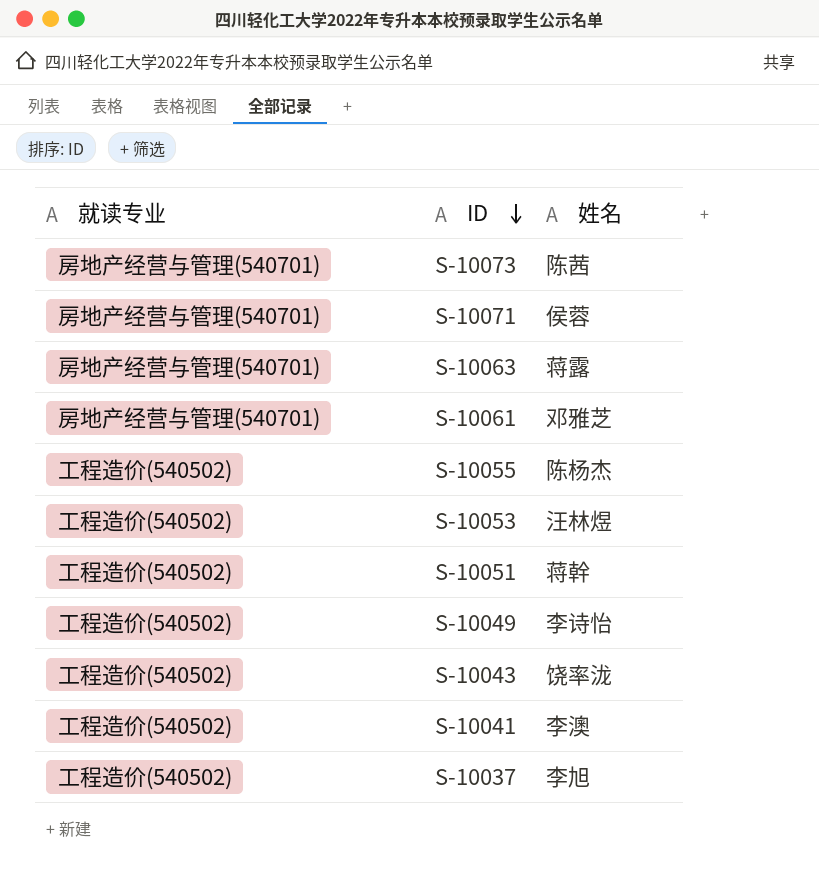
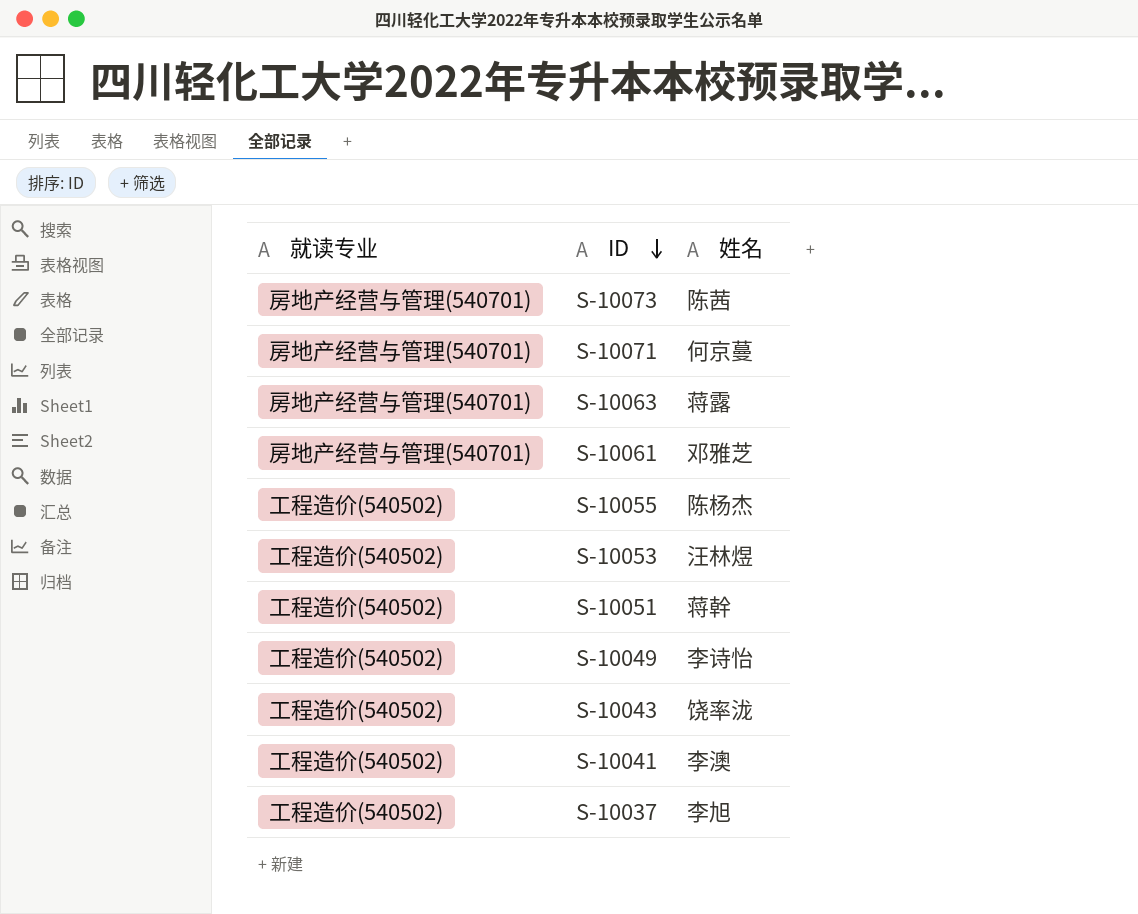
S-10071 | 姓名: 侯蓉 -> 何京蔓

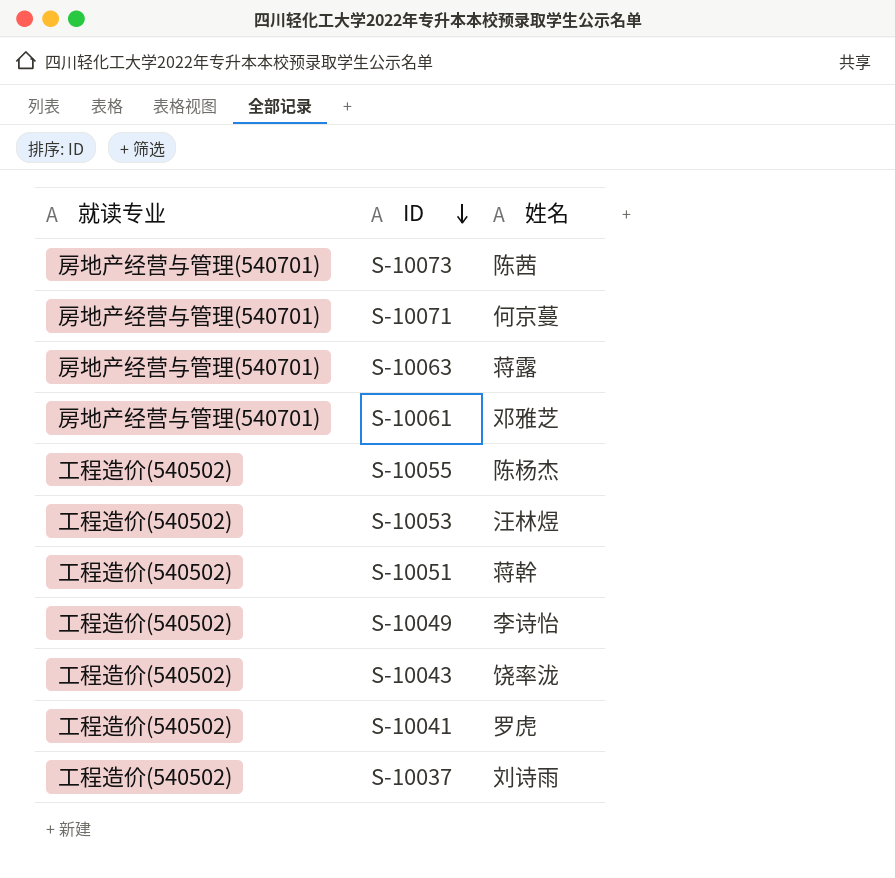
S-10041 | 姓名: 李澳 -> 罗虎
S-10037 | 姓名: 李旭 -> 刘诗雨

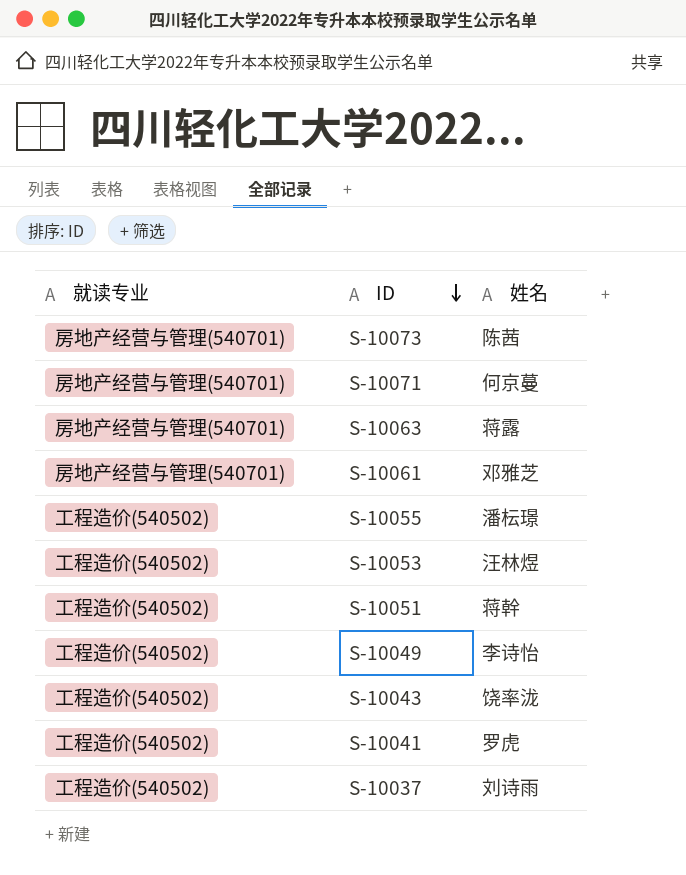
S-10055 | 姓名: 陈杨杰 -> 潘枟璟

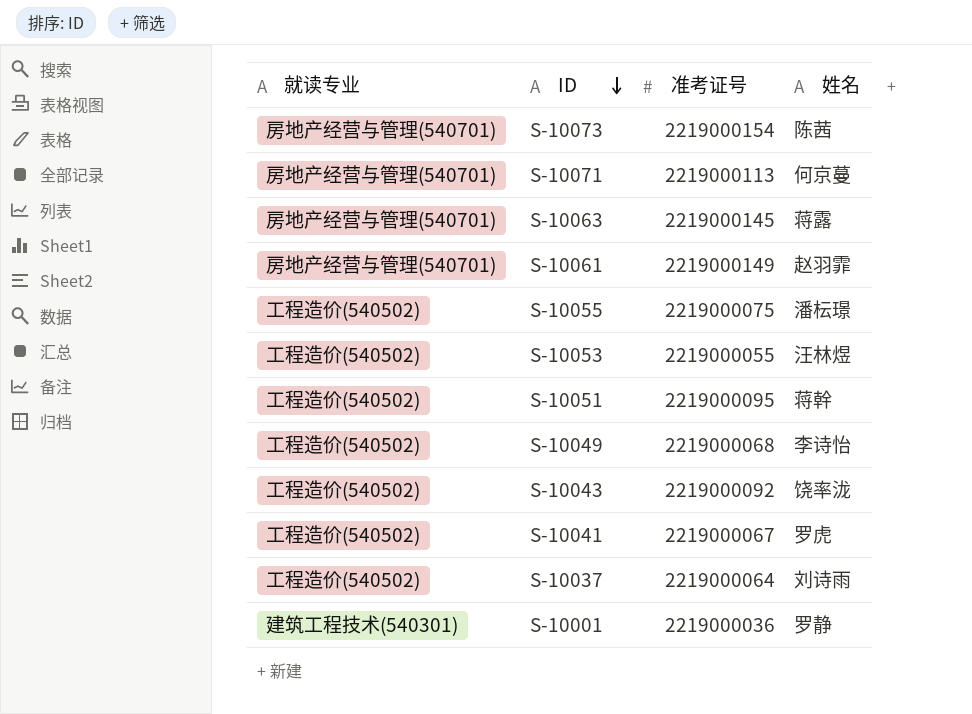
column 准考证号 | position: none -> 3
S-10061 | 姓名: 邓雅芝 -> 赵羽霏
row S-10001: none -> 建筑工程技术(540301) | 2219000036 | 罗静

